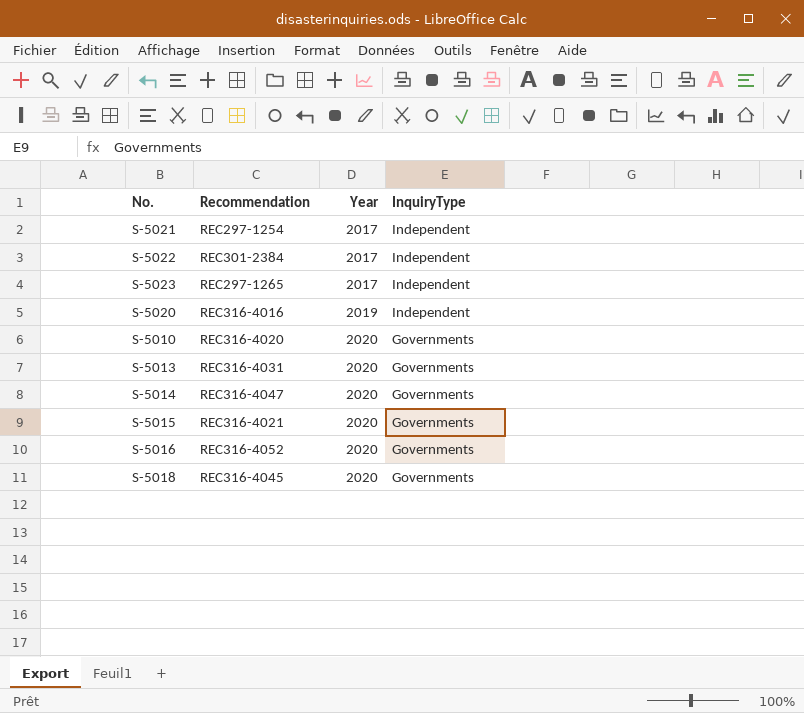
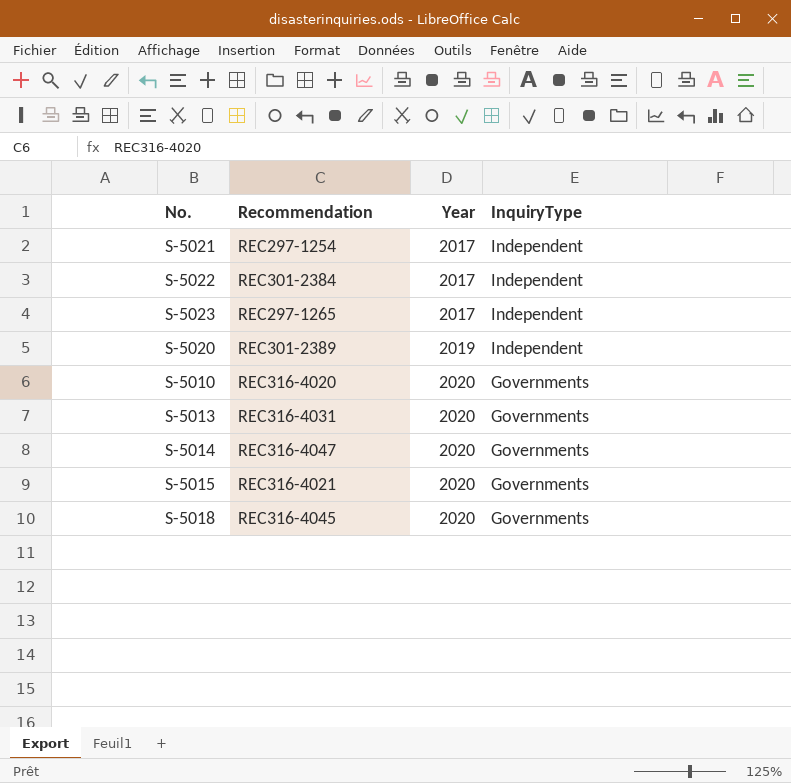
row S-5016: REC316-4052 | 2020 | Governments -> none
S-5020 | Recommendation: REC316-4016 -> REC301-2389

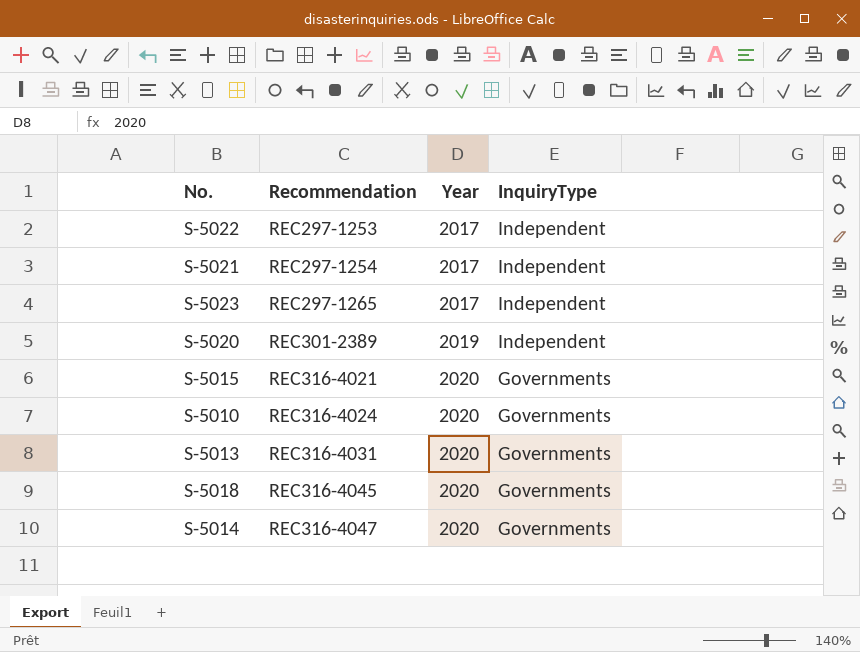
row order: Year ascending -> Recommendation ascending
S-5022 | Recommendation: REC301-2384 -> REC297-1253
S-5010 | Recommendation: REC316-4020 -> REC316-4024

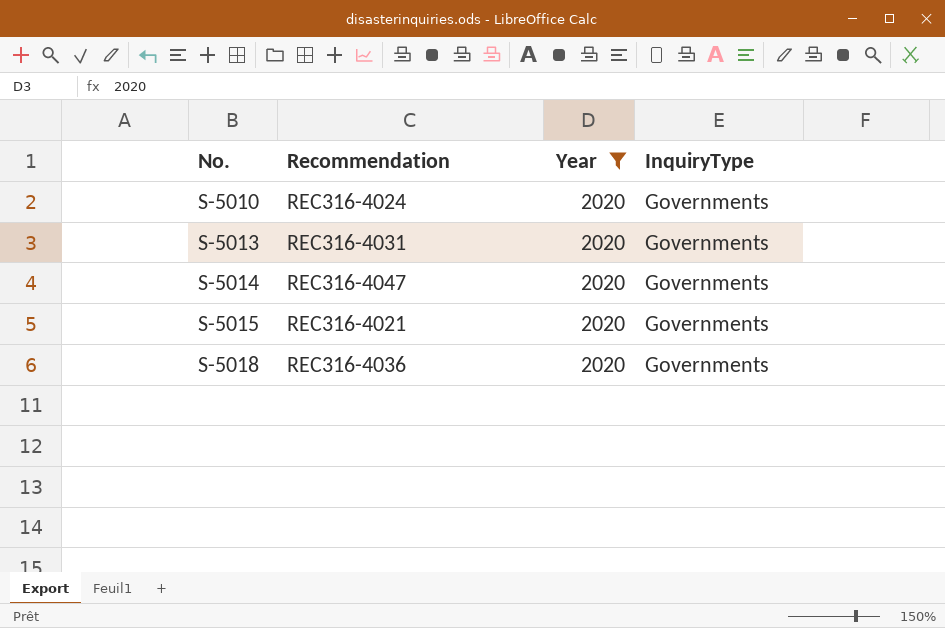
filter: none -> Year = 2020
row order: Recommendation ascending -> No. ascending
S-5018 | Recommendation: REC316-4045 -> REC316-4036

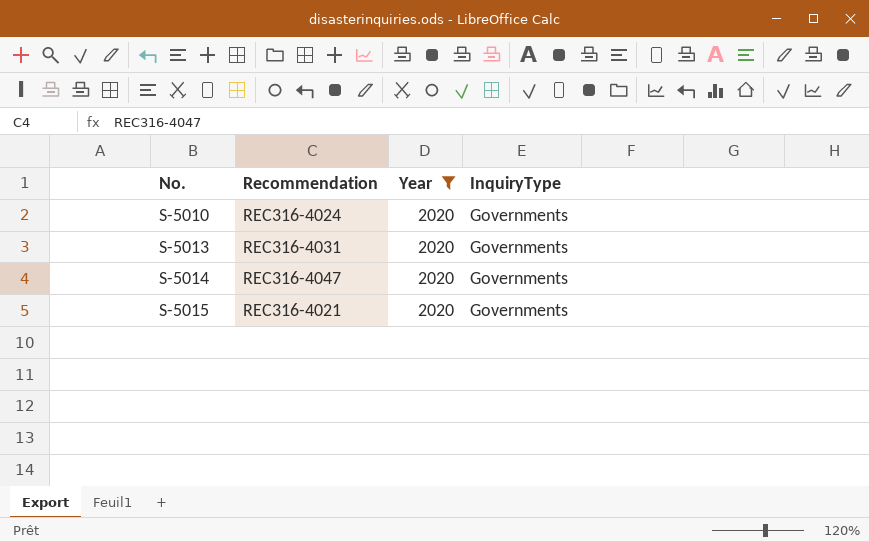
row S-5018: REC316-4036 | 2020 | Governments -> none

